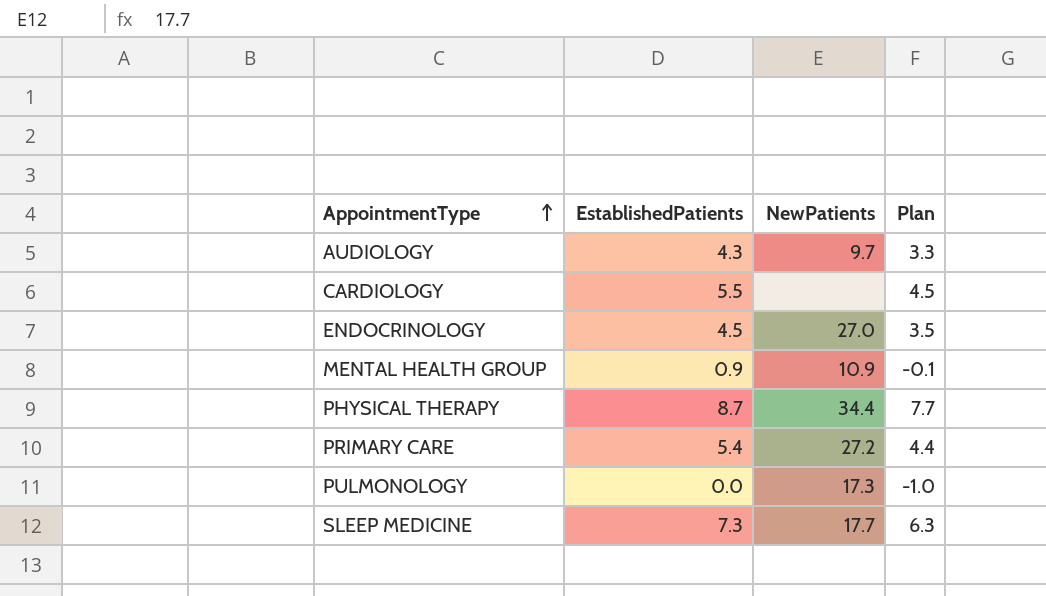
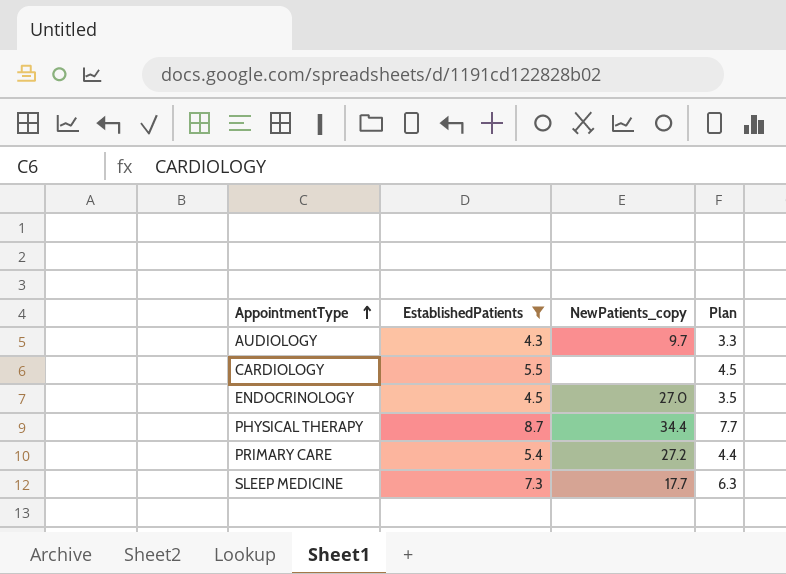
filter: none -> EstablishedPatients >= 4.3
column name: NewPatients -> NewPatients_copy

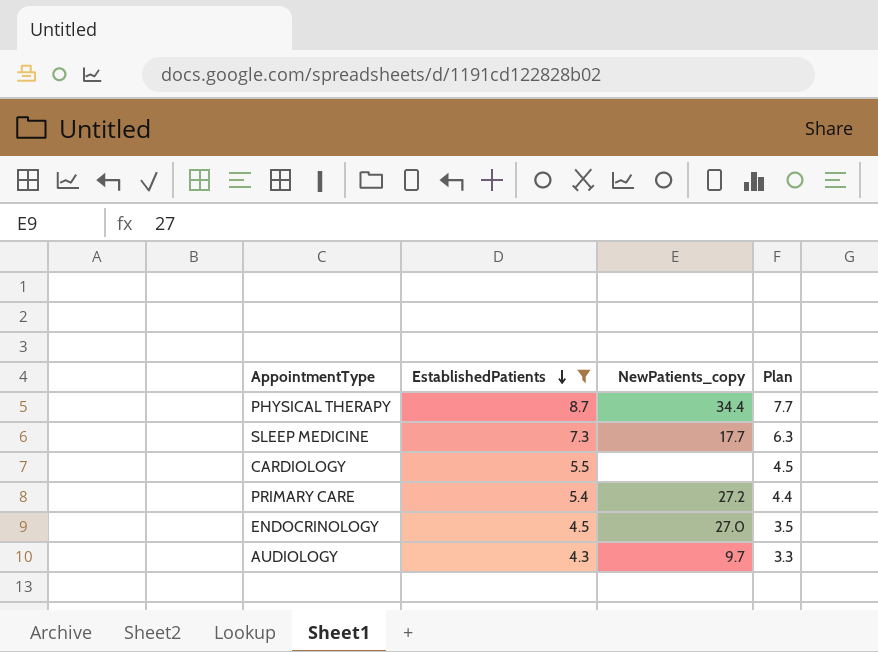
row order: AppointmentType ascending -> EstablishedPatients descending

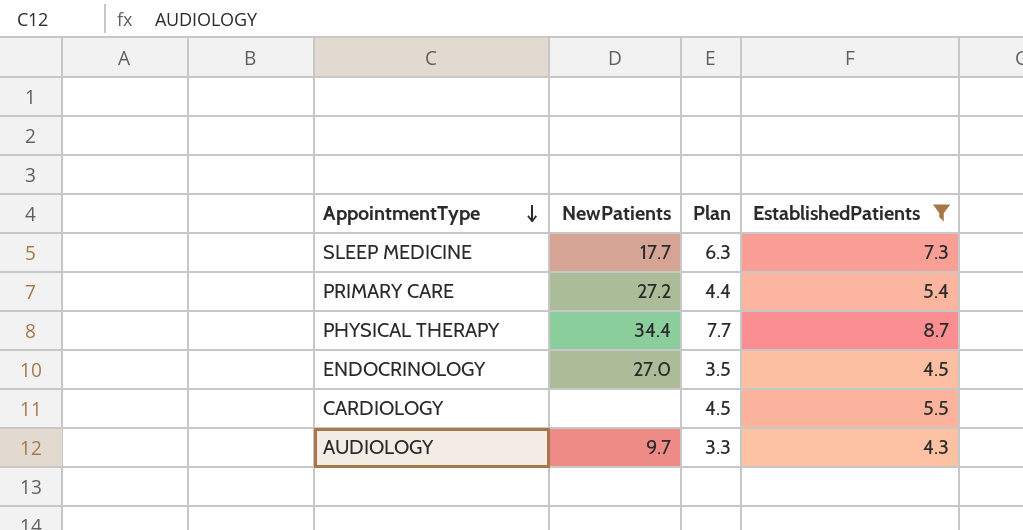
row order: EstablishedPatients descending -> AppointmentType descending
column name: NewPatients_copy -> NewPatients
column EstablishedPatients | position: 2 -> 4

